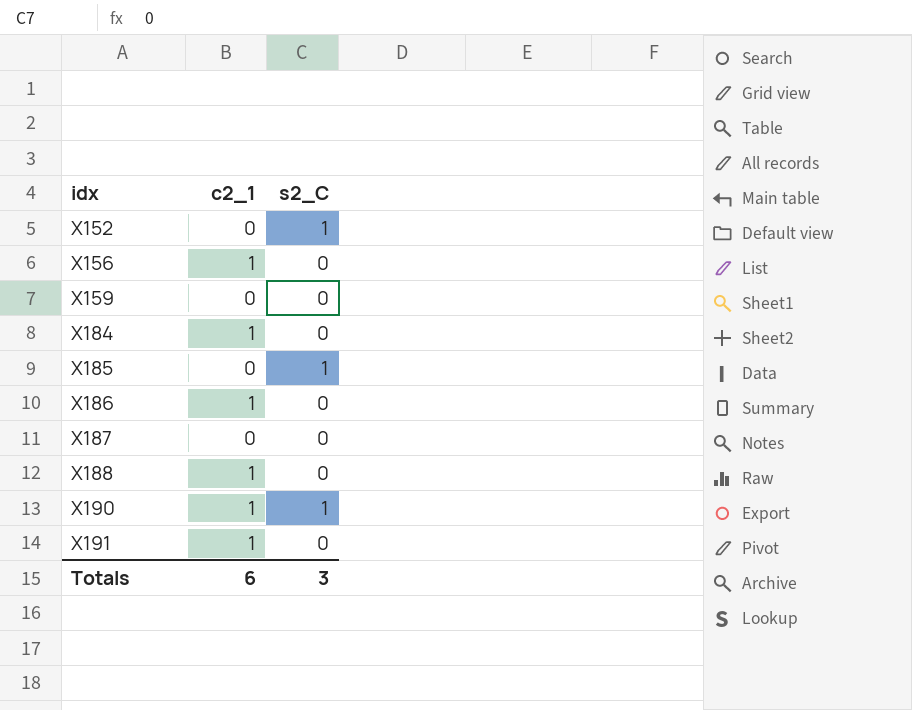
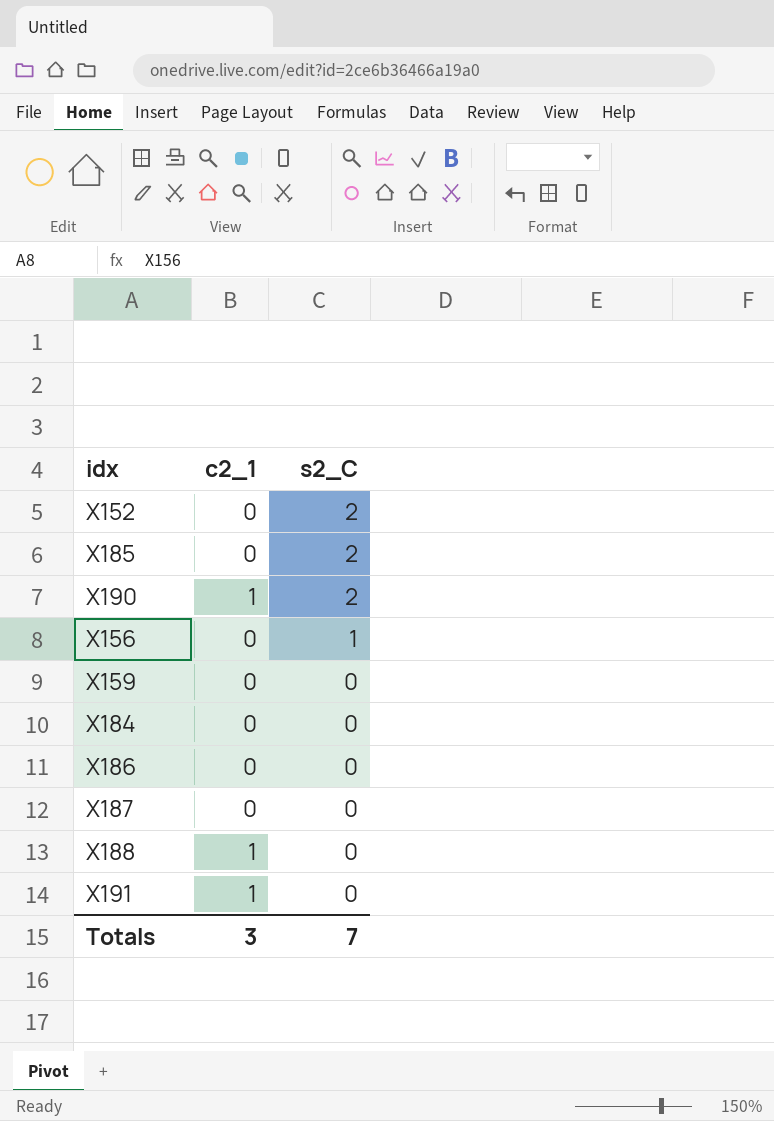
row order: idx ascending -> s2_C descending
X152 | s2_C: 1 -> 2
X185 | s2_C: 1 -> 2
X190 | s2_C: 1 -> 2
X156 | c2_1: 1 -> 0
X156 | s2_C: 0 -> 1
X184 | c2_1: 1 -> 0
X186 | c2_1: 1 -> 0
Totals | c2_1: 6 -> 3
Totals | s2_C: 3 -> 7

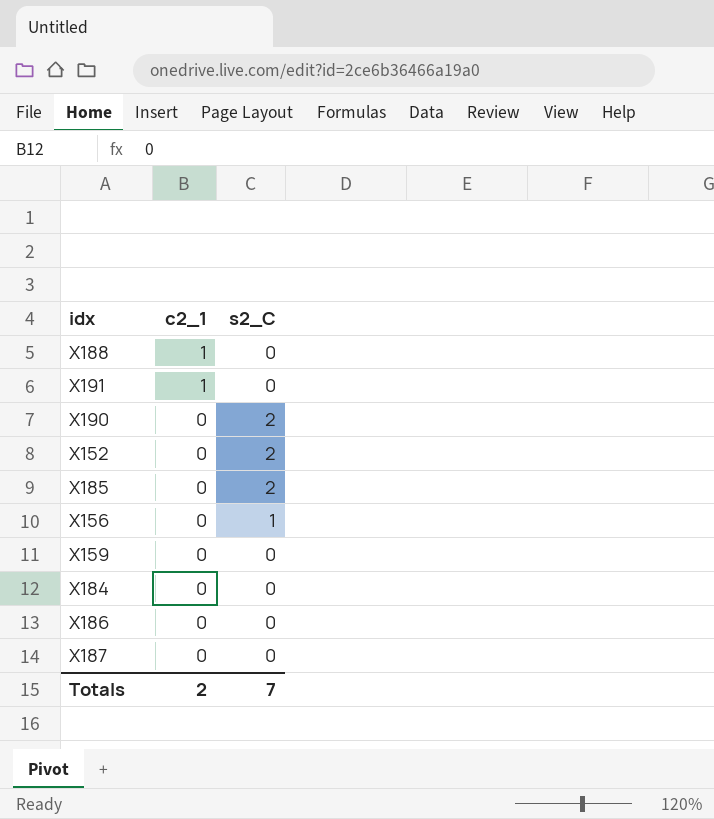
row order: s2_C descending -> c2_1 descending
X190 | c2_1: 1 -> 0
Totals | c2_1: 3 -> 2

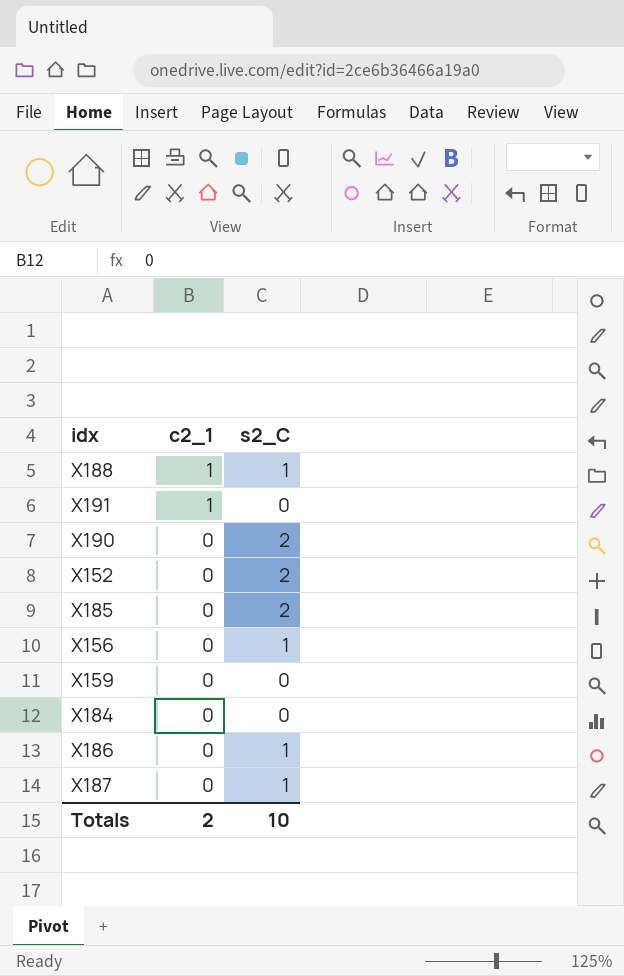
X188 | s2_C: 0 -> 1
X186 | s2_C: 0 -> 1
X187 | s2_C: 0 -> 1
Totals | s2_C: 7 -> 10

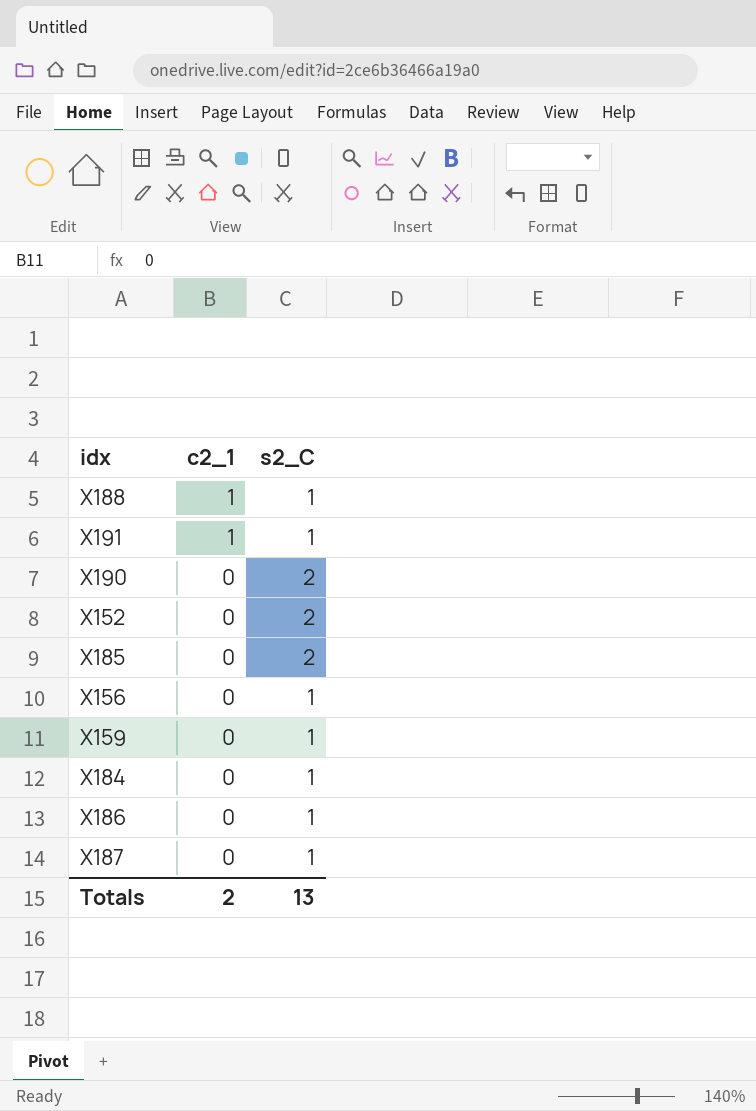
X191 | s2_C: 0 -> 1
X159 | s2_C: 0 -> 1
X184 | s2_C: 0 -> 1
Totals | s2_C: 10 -> 13

